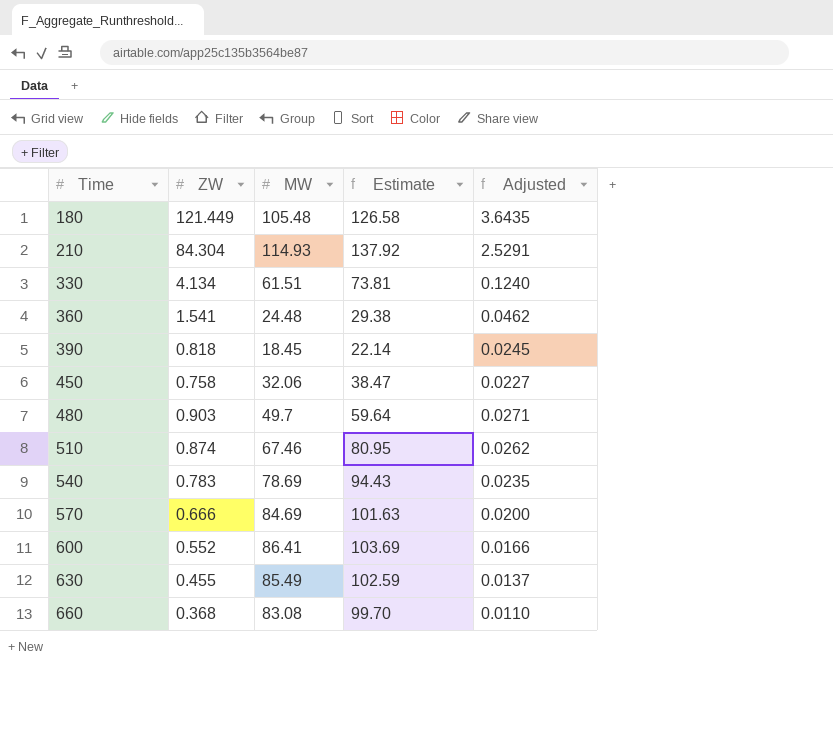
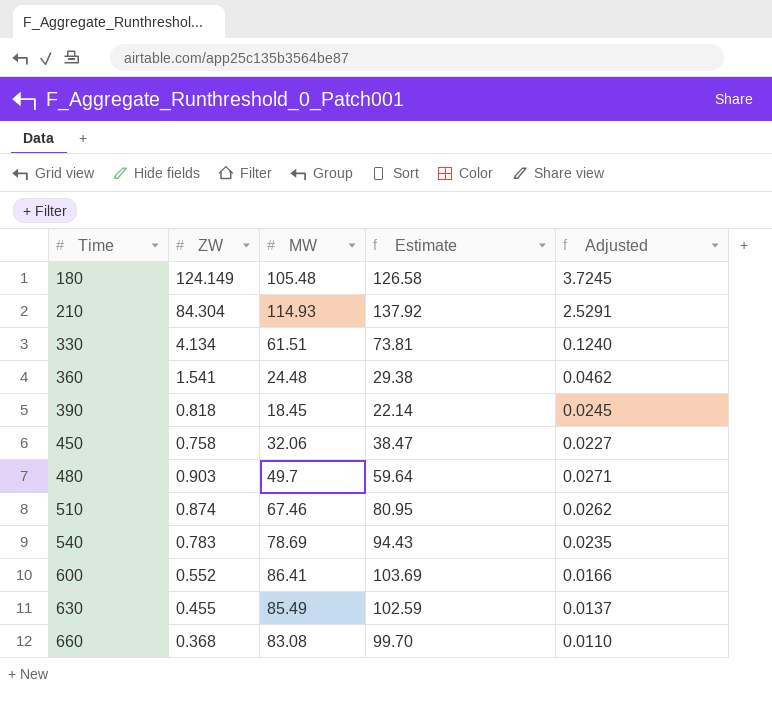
row 570: 0.666 | 84.69 | 101.63 | 0.0200 -> none
180 | ZW: 121.449 -> 124.149
180 | Adjusted: 3.6435 -> 3.7245

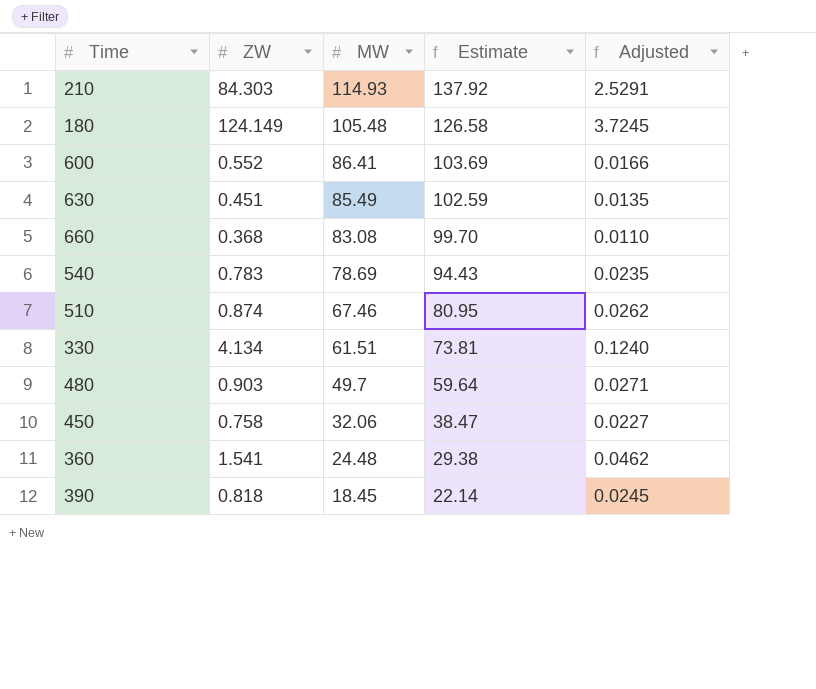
row order: Time ascending -> MW descending
210 | ZW: 84.304 -> 84.303
630 | ZW: 0.455 -> 0.451
630 | Adjusted: 0.0137 -> 0.0135

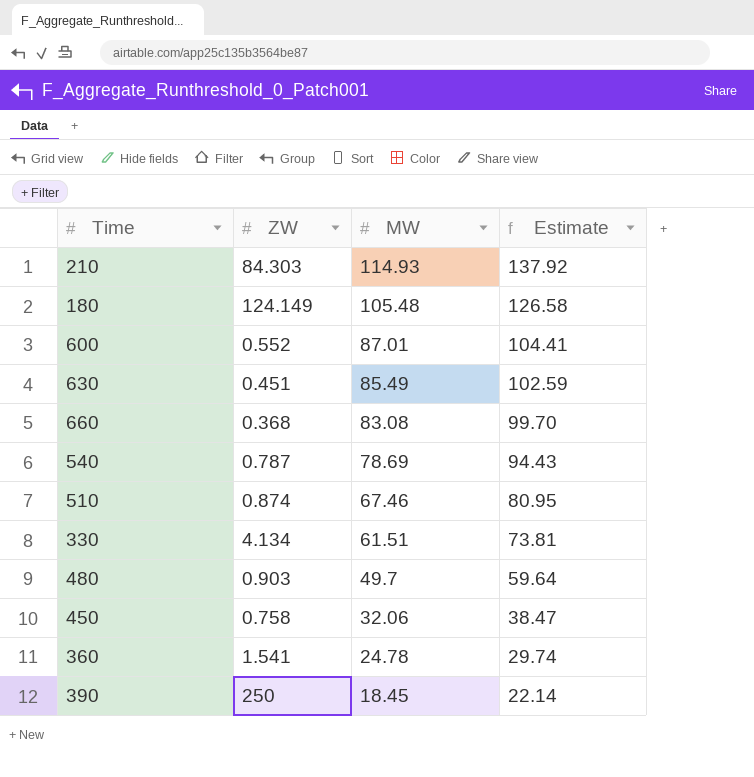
column Adjusted | formula: [ZW] * 0.03 -> none
600 | MW: 86.41 -> 87.01
600 | Estimate: 103.69 -> 104.41
540 | ZW: 0.783 -> 0.787
360 | MW: 24.48 -> 24.78
360 | Estimate: 29.38 -> 29.74
390 | ZW: 0.818 -> 250

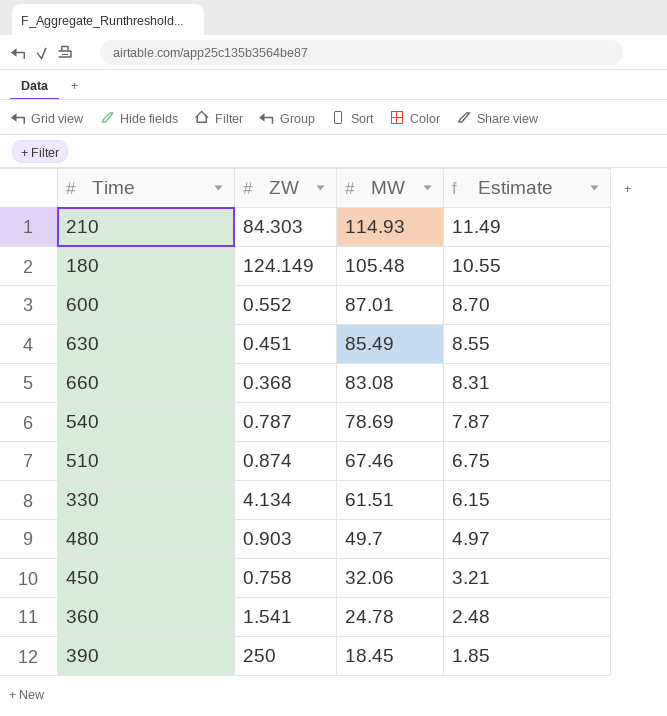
column Estimate | formula: [MW] * 1.2 -> [MW] * 0.1

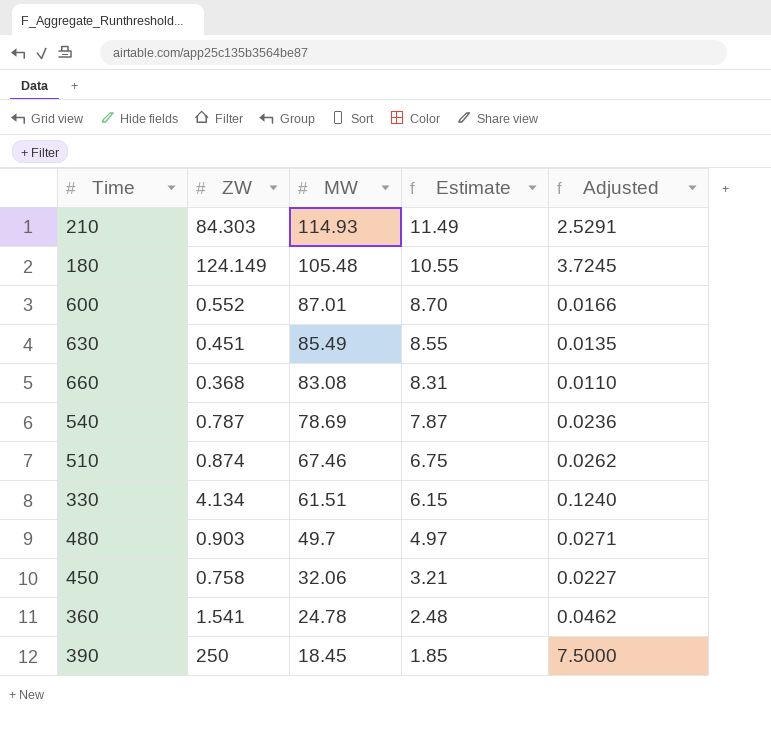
column Adjusted | formula: none -> [ZW] * 0.03

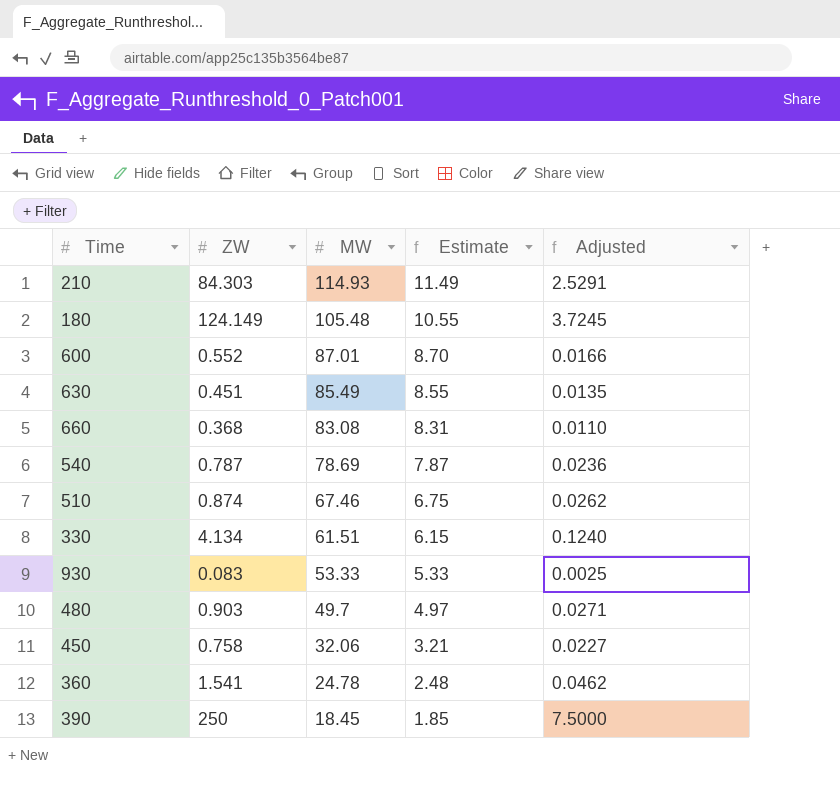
row 930: none -> 0.083 | 53.33 | 5.33 | 0.0025

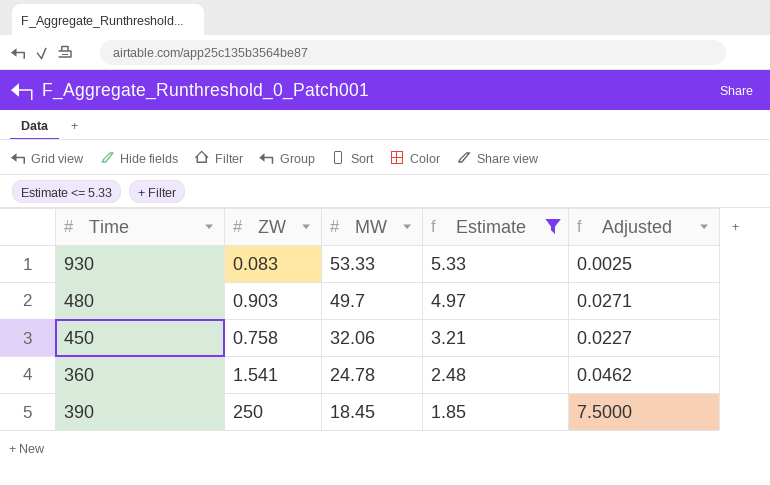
filter: none -> Estimate <= 5.33

